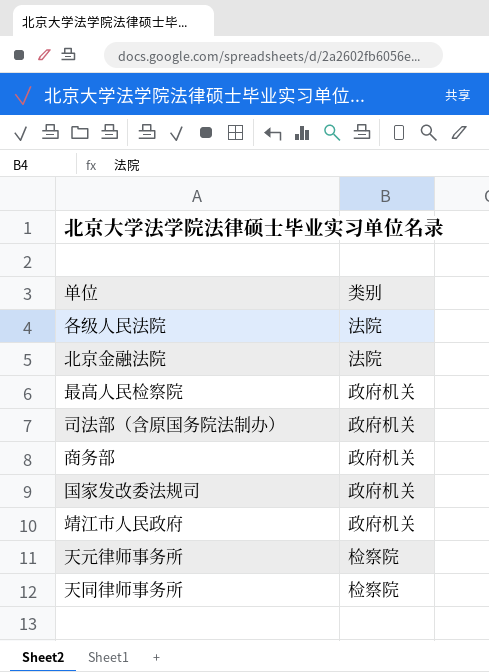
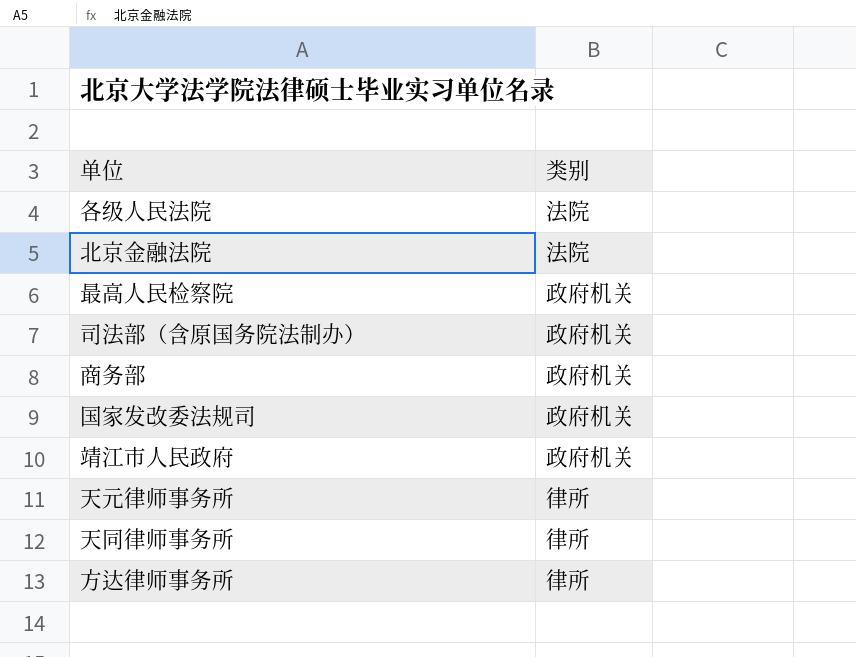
天元律师事务所 | 类别: 检察院 -> 律所
天同律师事务所 | 类别: 检察院 -> 律所
row 方达律师事务所: none -> 律所

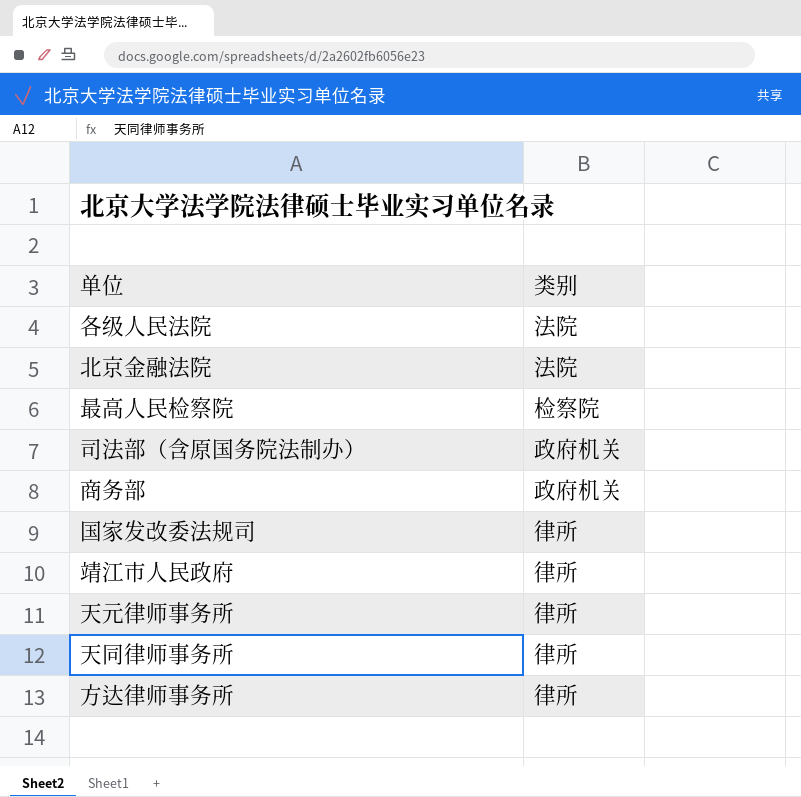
最高人民检察院 | 类别: 政府机关 -> 检察院
国家发改委法规司 | 类别: 政府机关 -> 律所
靖江市人民政府 | 类别: 政府机关 -> 律所

